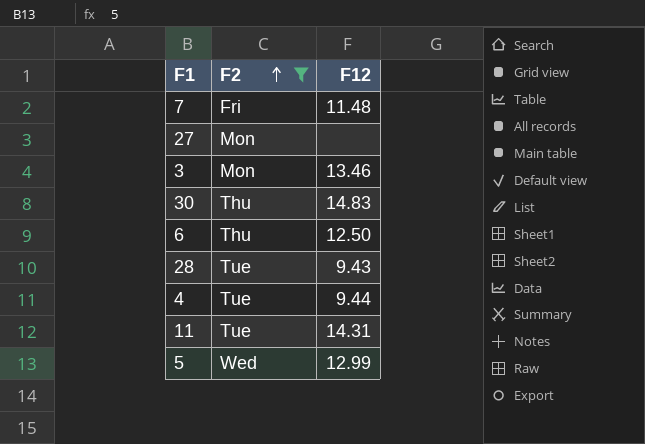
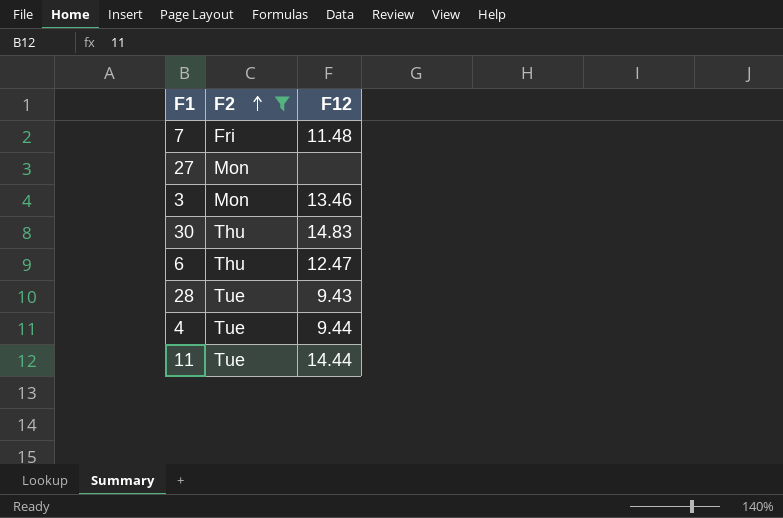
row 5: Wed | 12.99 -> none
6 | F12: 12.50 -> 12.47
11 | F12: 14.31 -> 14.44

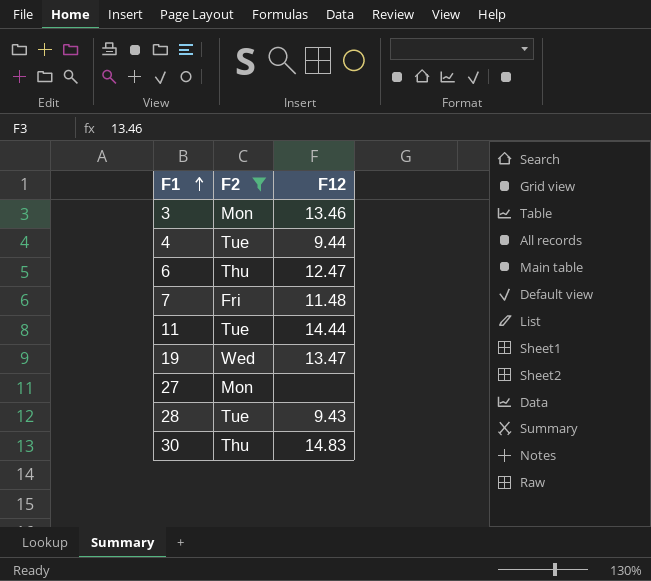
row order: F2 ascending -> F1 ascending
row 19: none -> Wed | 13.47

